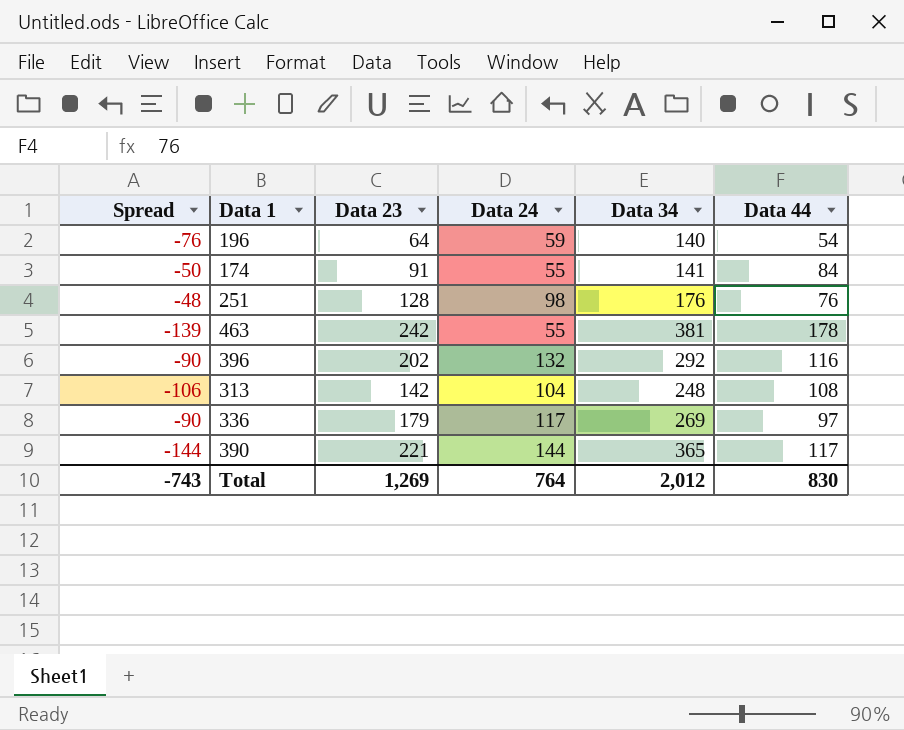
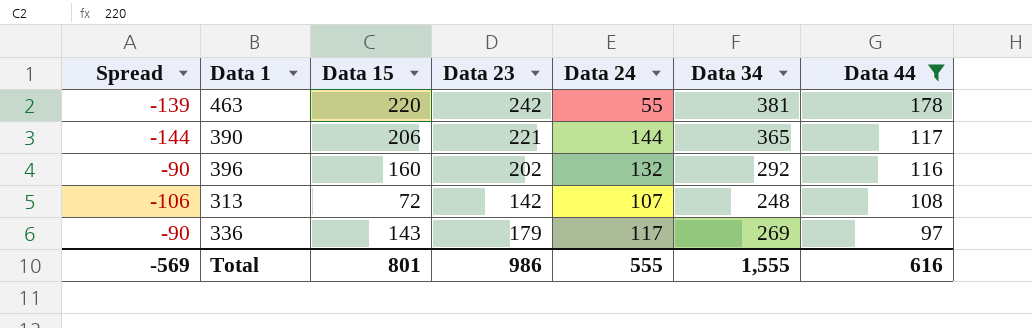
filter: none -> Data 44 >= 97
row order: none -> Data 44 descending
column Data 15 | position: none -> 3
313 | Data 24: 104 -> 107
Total | Spread: -743 -> -569
Total | Data 23: 1,269 -> 986
Total | Data 24: 764 -> 555
Total | Data 34: 2,012 -> 1,555
Total | Data 44: 830 -> 616

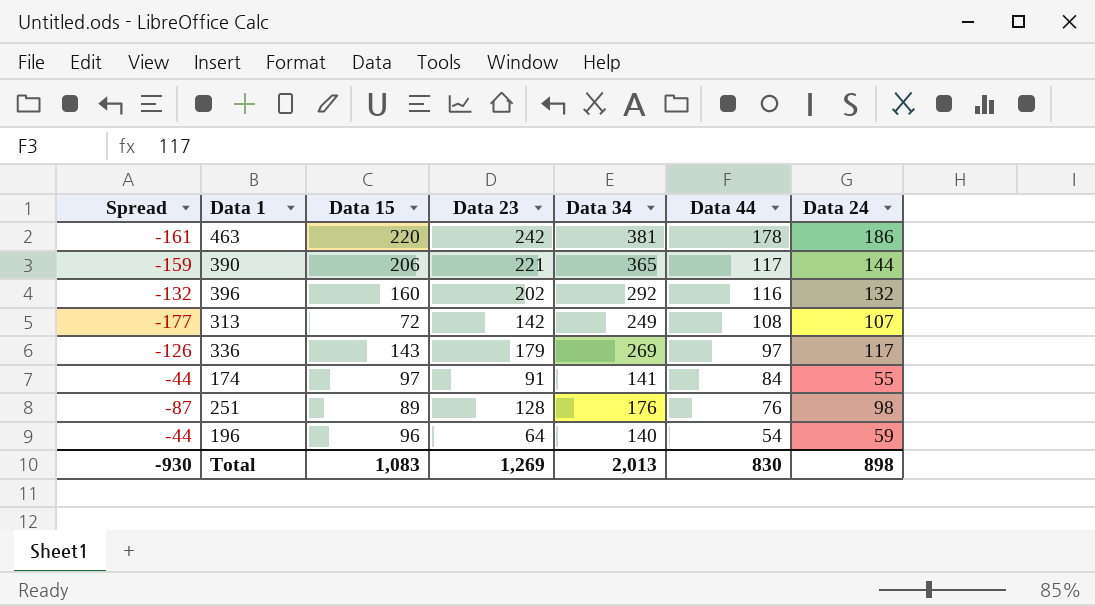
filter: Data 44 >= 97 -> none
column Spread | formula: [Data 23] - [Data 34] -> [Data 15] - [Data 34]
column Data 24 | position: 5 -> 7
463 | Data 24: 55 -> 186
313 | Data 34: 248 -> 249
Total | Spread: -569 -> -930
Total | Data 15: 801 -> 1,083
Total | Data 23: 986 -> 1,269
Total | Data 34: 1,555 -> 2,013
Total | Data 44: 616 -> 830
Total | Data 24: 555 -> 898

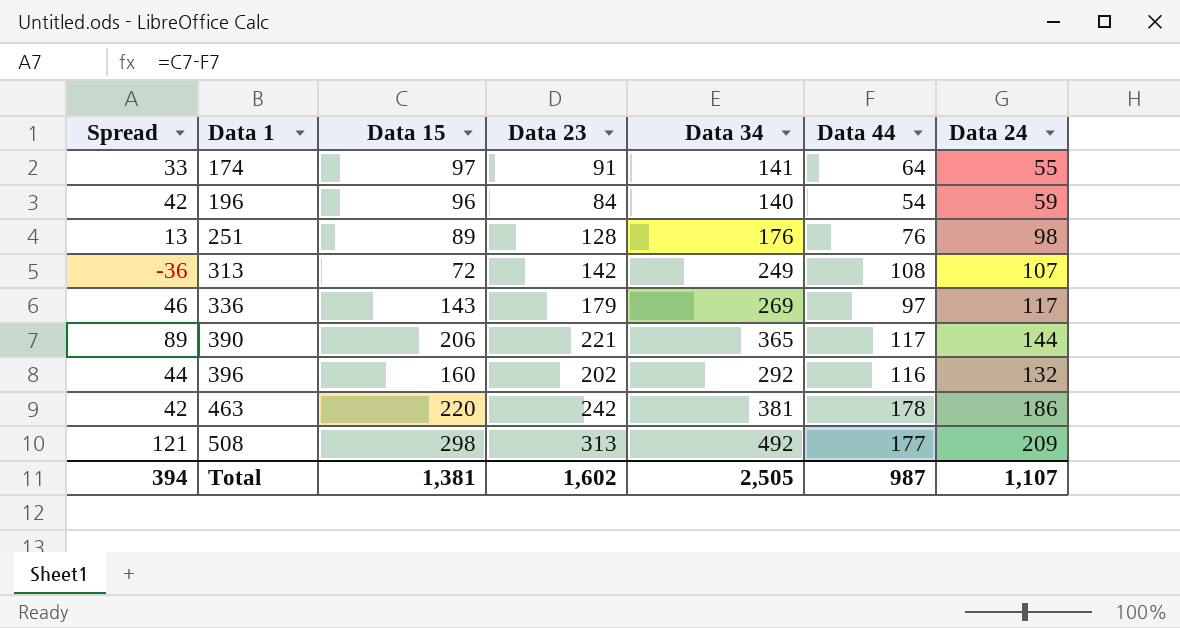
row order: Data 44 descending -> Data 1 ascending
column Spread | formula: [Data 15] - [Data 34] -> [Data 15] - [Data 44]
174 | Data 44: 84 -> 64
196 | Data 23: 64 -> 84
row 508: none -> 121 | 298 | 313 | 492 | 177 | 209
Total | Spread: -930 -> 394
Total | Data 15: 1,083 -> 1,381
Total | Data 23: 1,269 -> 1,602
Total | Data 34: 2,013 -> 2,505
Total | Data 44: 830 -> 987
Total | Data 24: 898 -> 1,107

